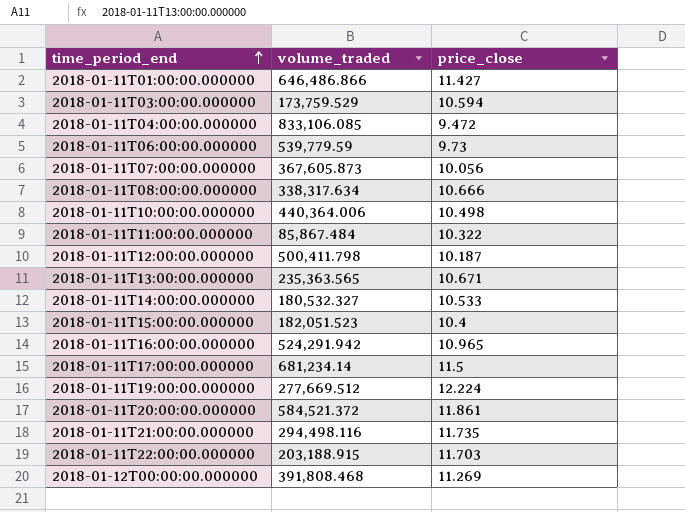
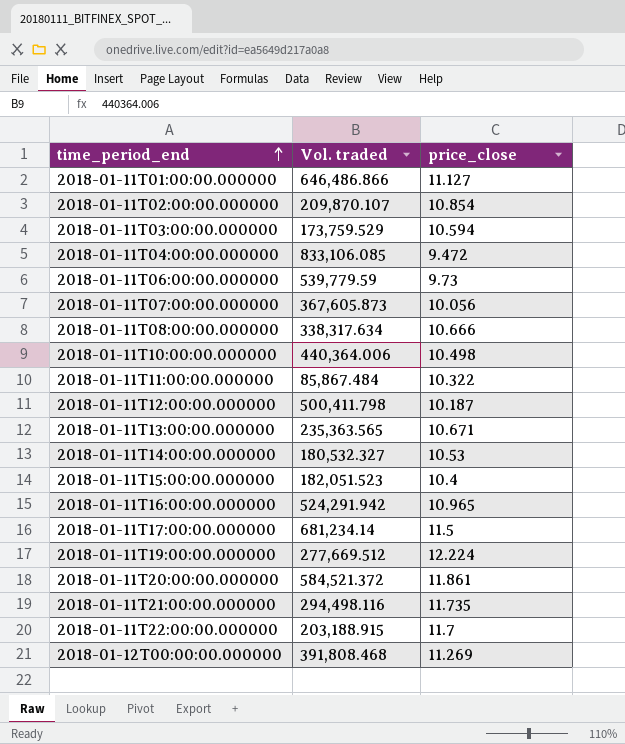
column name: volume_traded -> Vol. traded
2018-01-11T01:00:00.000000 | price_close: 11.427 -> 11.127
row 2018-01-11T02:00:00.000000: none -> 209,870.107 | 10.854
2018-01-11T14:00:00.000000 | price_close: 10.533 -> 10.53
2018-01-11T22:00:00.000000 | price_close: 11.703 -> 11.7

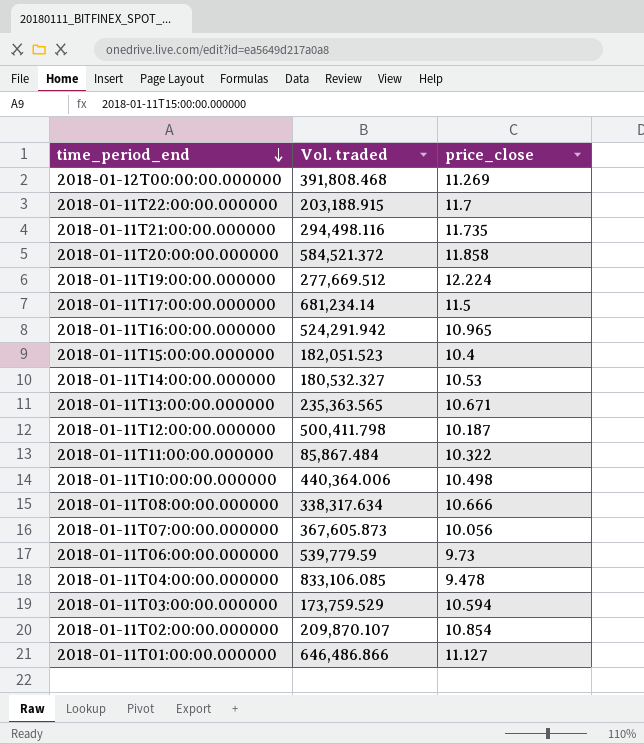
row order: time_period_end ascending -> time_period_end descending
2018-01-11T20:00:00.000000 | price_close: 11.861 -> 11.858
2018-01-11T04:00:00.000000 | price_close: 9.472 -> 9.478

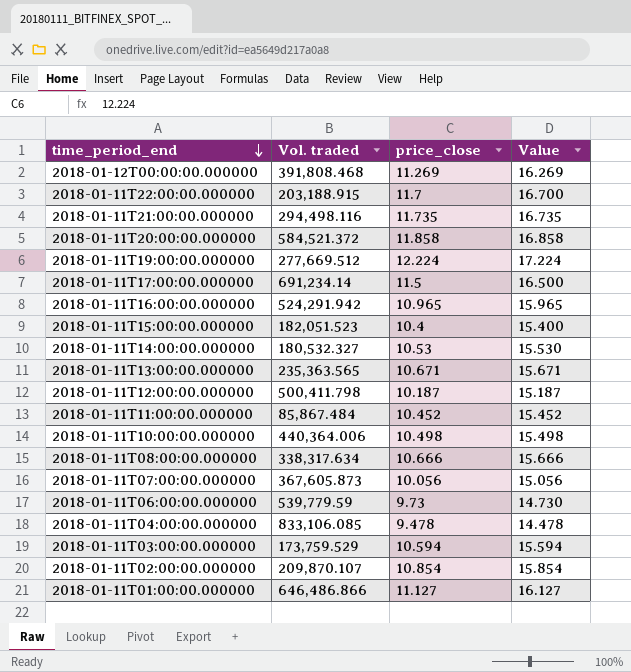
column Value | formula: none -> [price_close] + 5
2018-01-11T17:00:00.000000 | Vol. traded: 681,234.14 -> 691,234.14
2018-01-11T11:00:00.000000 | price_close: 10.322 -> 10.452

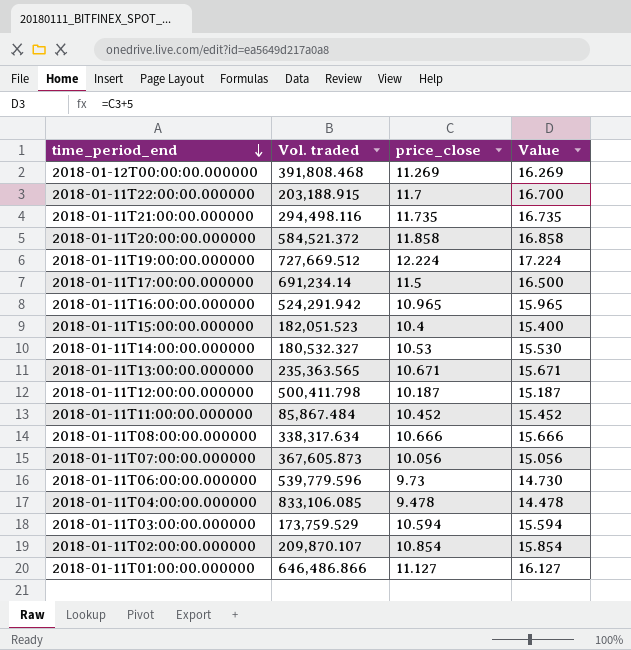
row 2018-01-11T10:00:00.000000: 440,364.006 | 10.498 | 15.498 -> none
2018-01-11T19:00:00.000000 | Vol. traded: 277,669.512 -> 727,669.512
2018-01-11T06:00:00.000000 | Vol. traded: 539,779.59 -> 539,779.596

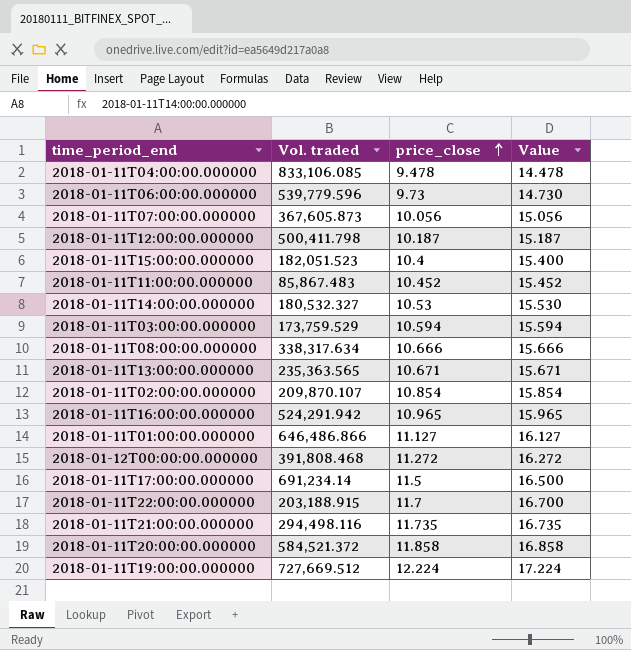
row order: time_period_end descending -> price_close ascending
2018-01-11T11:00:00.000000 | Vol. traded: 85,867.484 -> 85,867.483
2018-01-12T00:00:00.000000 | price_close: 11.269 -> 11.272
2018-01-12T00:00:00.000000 | Value: 16.269 -> 16.272

